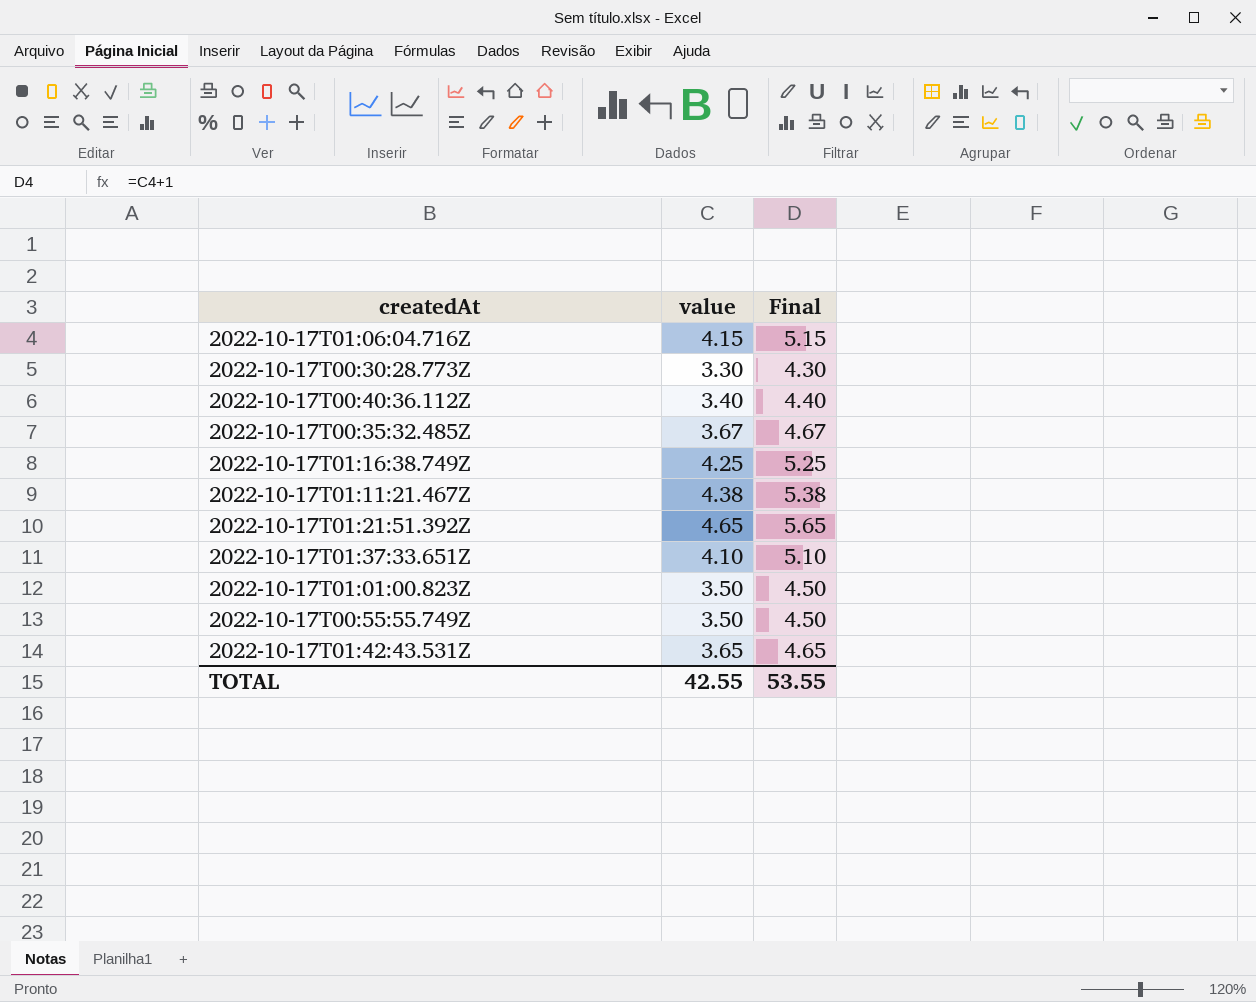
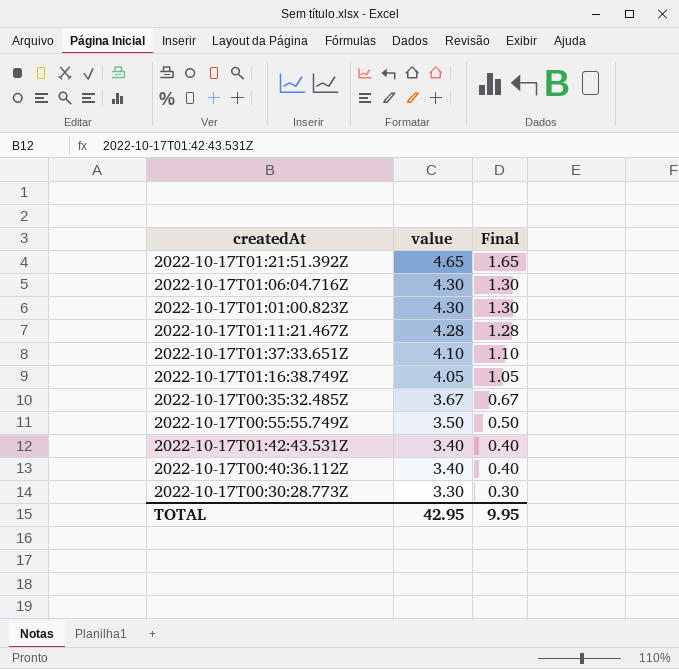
row order: none -> value descending
column Final | formula: [value] + 1 -> [value] - 3
2022-10-17T01:06:04.716Z | value: 4.15 -> 4.30
2022-10-17T01:01:00.823Z | value: 3.50 -> 4.30
2022-10-17T01:11:21.467Z | value: 4.38 -> 4.28
2022-10-17T01:16:38.749Z | value: 4.25 -> 4.05
2022-10-17T01:42:43.531Z | value: 3.65 -> 3.40
TOTAL | value: 42.55 -> 42.95
TOTAL | Final: 53.55 -> 9.95

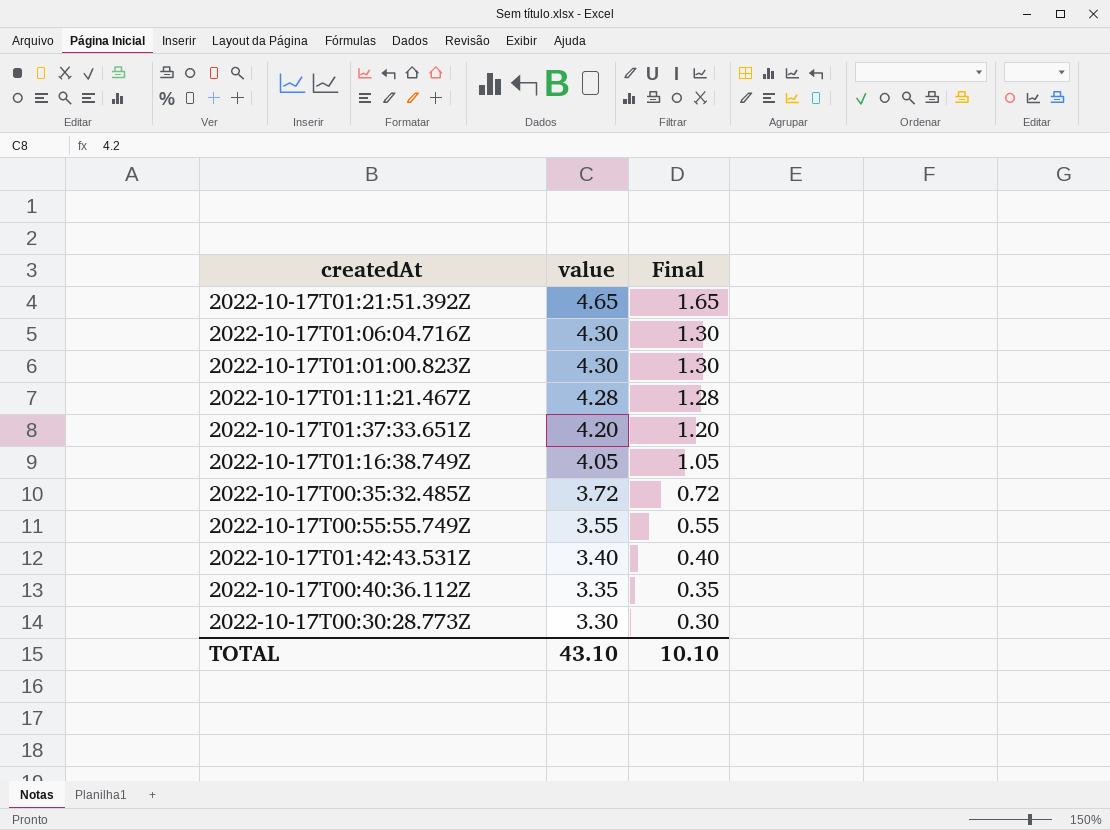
2022-10-17T01:37:33.651Z | value: 4.10 -> 4.20
2022-10-17T01:37:33.651Z | Final: 1.10 -> 1.20
2022-10-17T00:35:32.485Z | value: 3.67 -> 3.72
2022-10-17T00:35:32.485Z | Final: 0.67 -> 0.72
2022-10-17T00:55:55.749Z | value: 3.50 -> 3.55
2022-10-17T00:55:55.749Z | Final: 0.50 -> 0.55
2022-10-17T00:40:36.112Z | value: 3.40 -> 3.35
2022-10-17T00:40:36.112Z | Final: 0.40 -> 0.35
TOTAL | value: 42.95 -> 43.10
TOTAL | Final: 9.95 -> 10.10

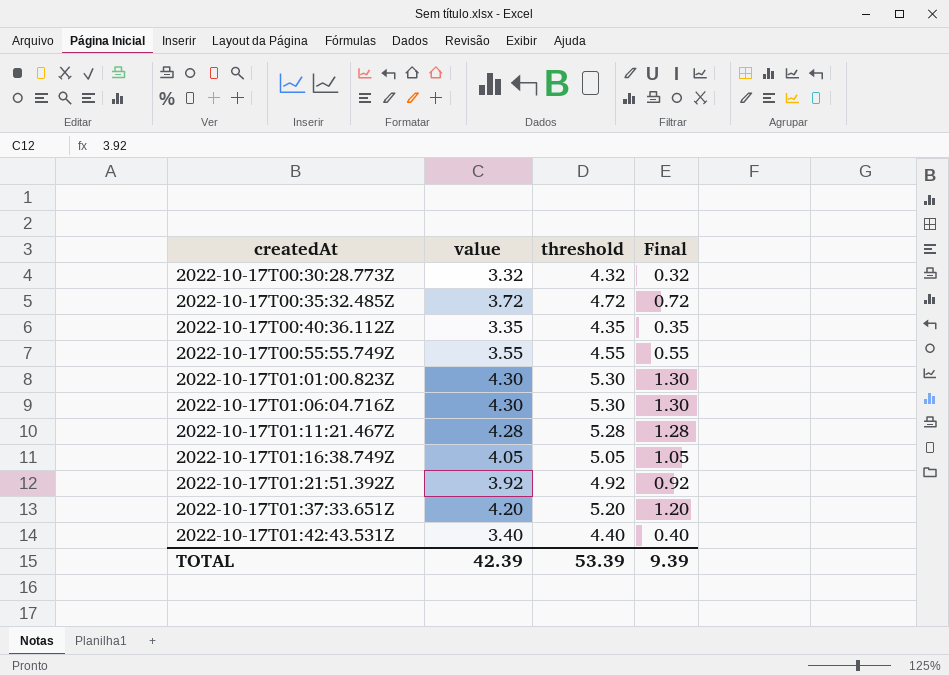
row order: value descending -> createdAt ascending
column threshold | formula: none -> [value] + 1
2022-10-17T00:30:28.773Z | value: 3.30 -> 3.32
2022-10-17T00:30:28.773Z | Final: 0.30 -> 0.32
2022-10-17T01:21:51.392Z | value: 4.65 -> 3.92
2022-10-17T01:21:51.392Z | Final: 1.65 -> 0.92
TOTAL | value: 43.10 -> 42.39
TOTAL | Final: 10.10 -> 9.39

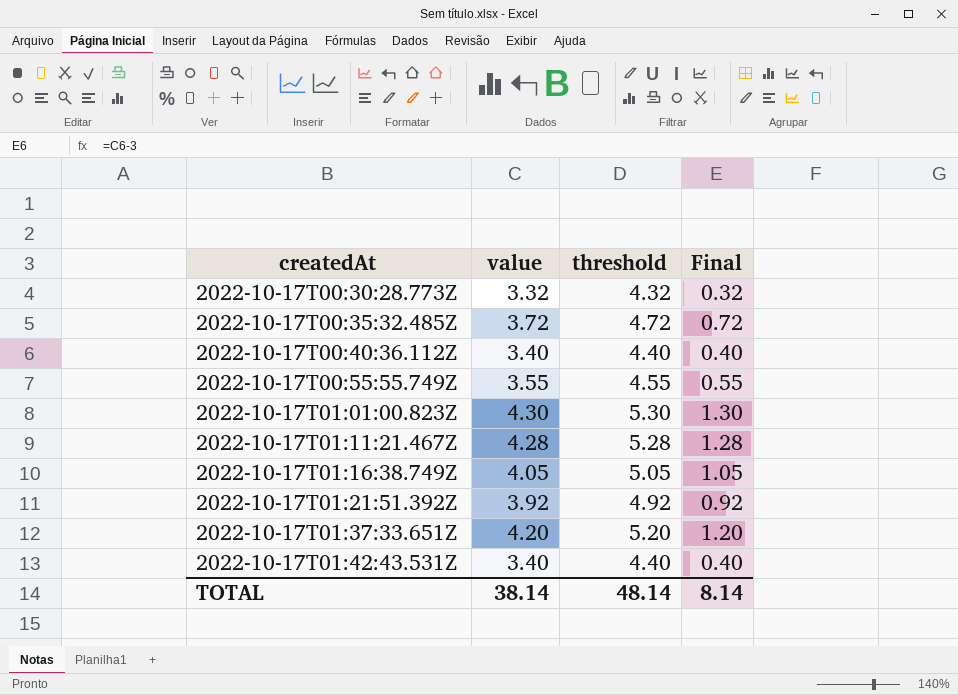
row 2022-10-17T01:06:04.716Z: 4.30 | 5.30 | 1.30 -> none
2022-10-17T00:40:36.112Z | value: 3.35 -> 3.40
2022-10-17T00:40:36.112Z | threshold: 4.35 -> 4.40
2022-10-17T00:40:36.112Z | Final: 0.35 -> 0.40
TOTAL | value: 42.39 -> 38.14
TOTAL | threshold: 53.39 -> 48.14
TOTAL | Final: 9.39 -> 8.14

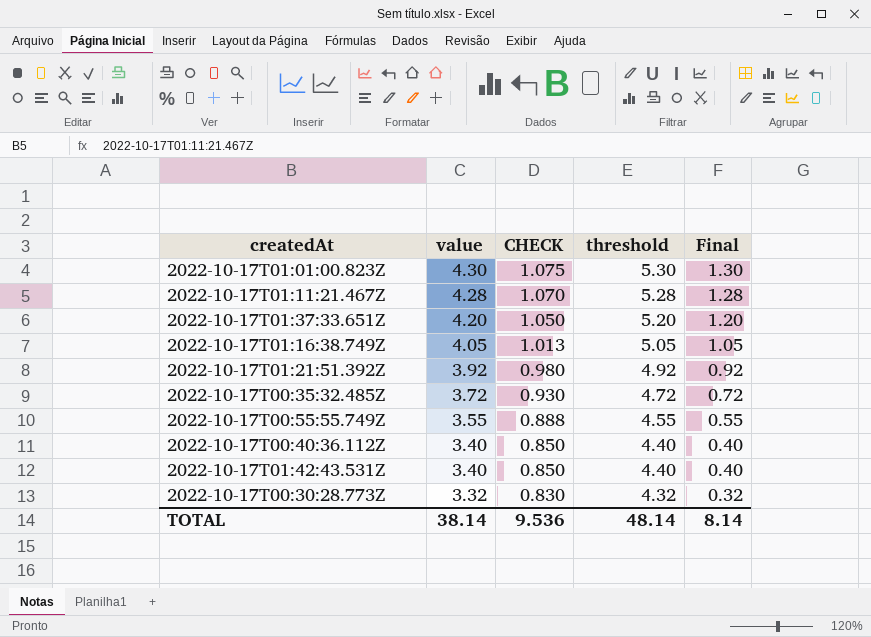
row order: createdAt ascending -> value descending
column CHECK | formula: none -> [value] * 0.25

